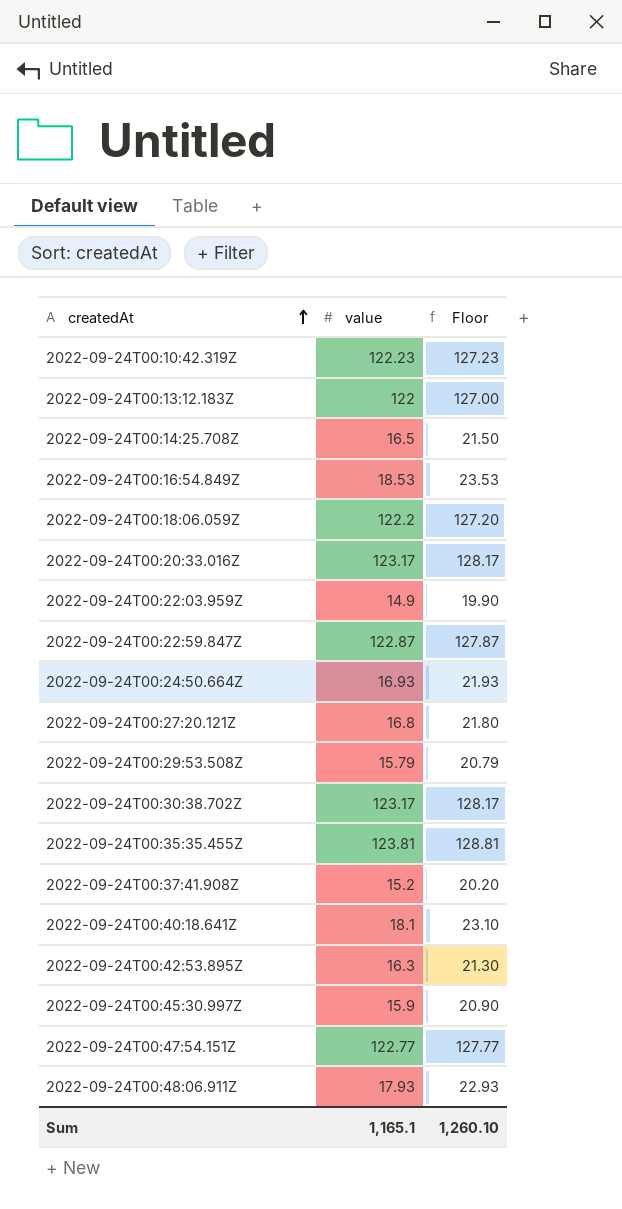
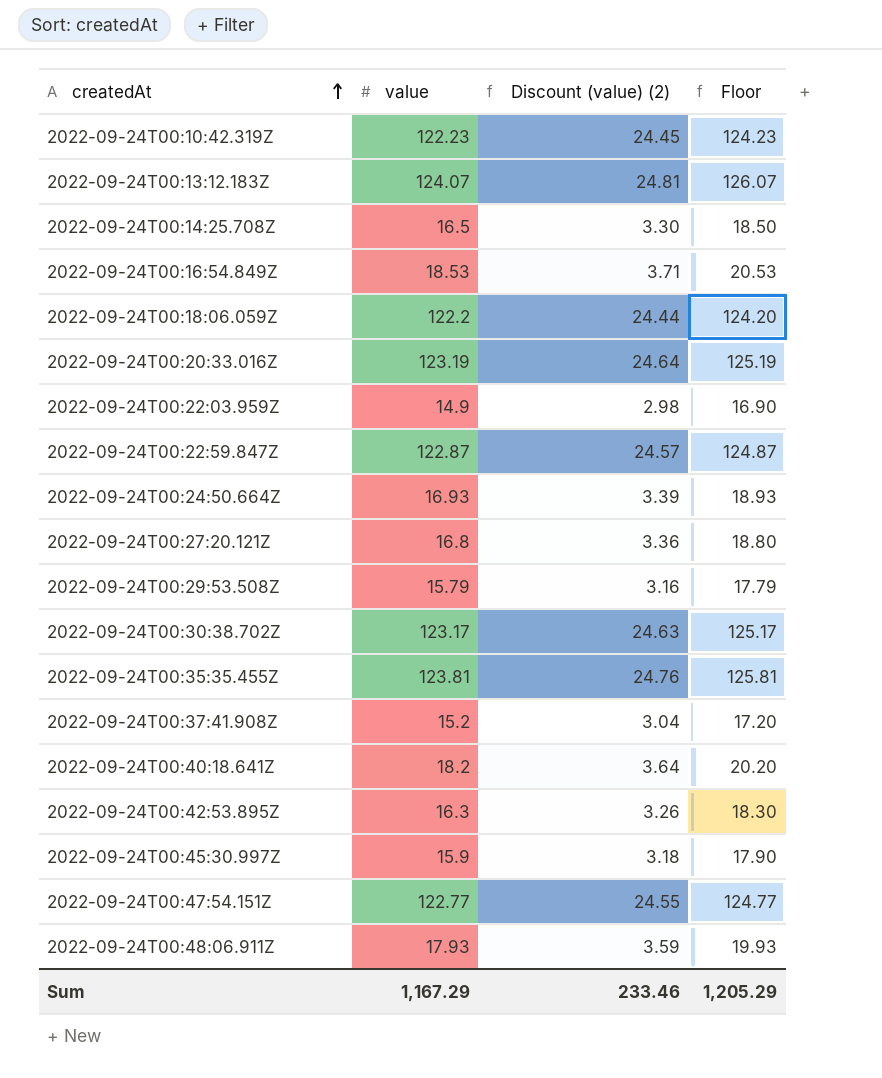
column Discount (value) (2) | formula: none -> [value] * 0.2
column Floor | formula: [value] + 5 -> [value] + 2
2022-09-24T00:13:12.183Z | value: 122 -> 124.07
2022-09-24T00:20:33.016Z | value: 123.17 -> 123.19
2022-09-24T00:40:18.641Z | value: 18.1 -> 18.2
Sum | value: 1,165.1 -> 1,167.29
Sum | Floor: 1,260.10 -> 1,205.29

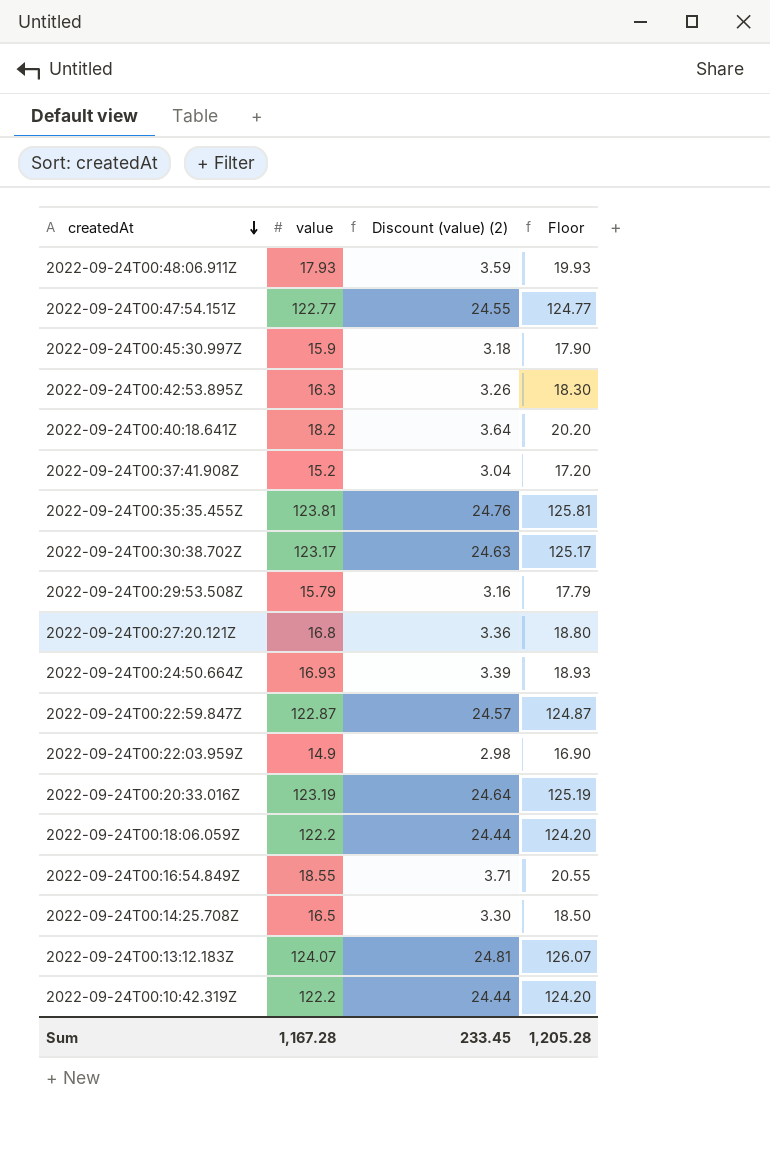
row order: createdAt ascending -> createdAt descending
2022-09-24T00:16:54.849Z | value: 18.53 -> 18.55
2022-09-24T00:16:54.849Z | Floor: 20.53 -> 20.55
2022-09-24T00:10:42.319Z | value: 122.23 -> 122.2
2022-09-24T00:10:42.319Z | Discount (value) (2): 24.45 -> 24.44
2022-09-24T00:10:42.319Z | Floor: 124.23 -> 124.20
Sum | value: 1,167.29 -> 1,167.28
Sum | Discount (value) (2): 233.46 -> 233.45
Sum | Floor: 1,205.29 -> 1,205.28

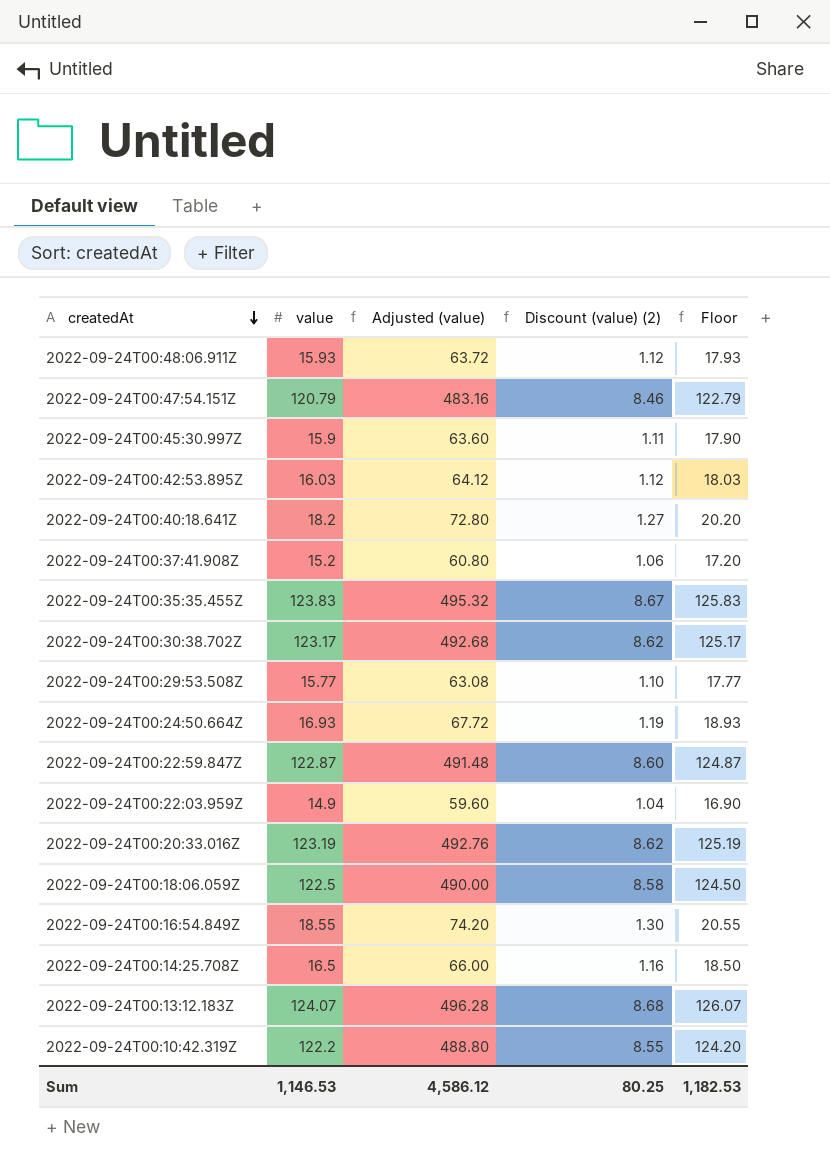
column Adjusted (value) | formula: none -> [value] * 4
column Discount (value) (2) | formula: [value] * 0.2 -> [value] * 0.07
row 2022-09-24T00:27:20.121Z: 16.8 | 3.36 | 18.80 -> none
2022-09-24T00:48:06.911Z | value: 17.93 -> 15.93
2022-09-24T00:48:06.911Z | Floor: 19.93 -> 17.93
2022-09-24T00:47:54.151Z | value: 122.77 -> 120.79
2022-09-24T00:47:54.151Z | Floor: 124.77 -> 122.79
2022-09-24T00:42:53.895Z | value: 16.3 -> 16.03
2022-09-24T00:42:53.895Z | Floor: 18.30 -> 18.03
2022-09-24T00:35:35.455Z | value: 123.81 -> 123.83
2022-09-24T00:35:35.455Z | Floor: 125.81 -> 125.83
2022-09-24T00:29:53.508Z | value: 15.79 -> 15.77
2022-09-24T00:29:53.508Z | Floor: 17.79 -> 17.77
2022-09-24T00:18:06.059Z | value: 122.2 -> 122.5
2022-09-24T00:18:06.059Z | Floor: 124.20 -> 124.50
Sum | value: 1,167.28 -> 1,146.53
Sum | Discount (value) (2): 233.45 -> 80.25
Sum | Floor: 1,205.28 -> 1,182.53

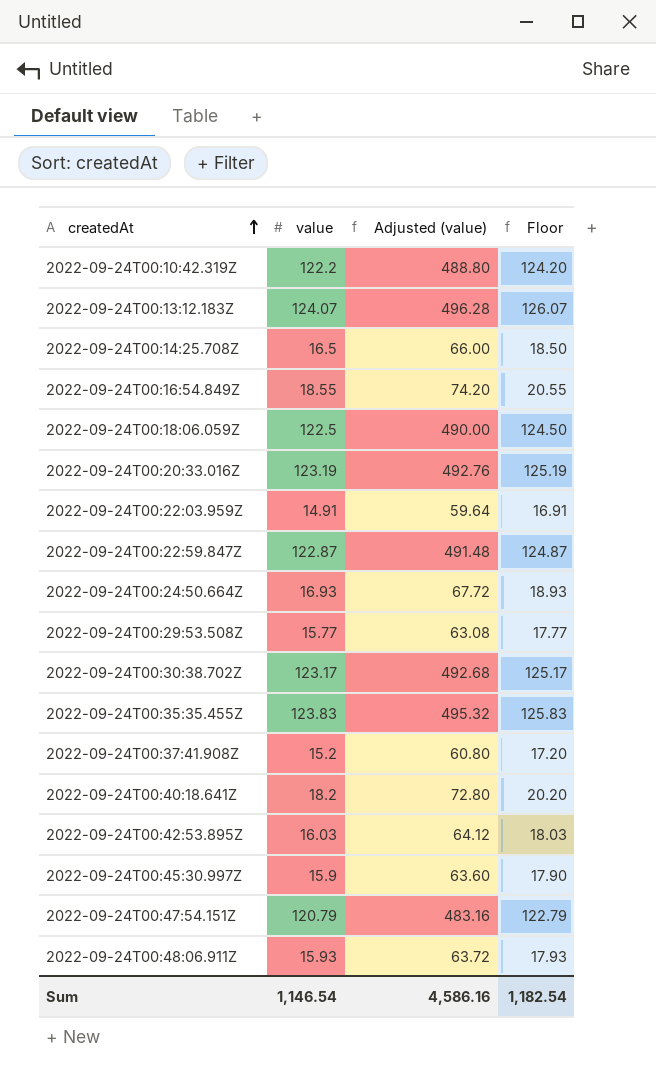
row order: createdAt descending -> createdAt ascending
column Discount (value) (2) | formula: [value] * 0.07 -> none
2022-09-24T00:22:03.959Z | value: 14.9 -> 14.91
2022-09-24T00:22:03.959Z | Adjusted (value): 59.60 -> 59.64
2022-09-24T00:22:03.959Z | Floor: 16.90 -> 16.91
Sum | value: 1,146.53 -> 1,146.54
Sum | Adjusted (value): 4,586.12 -> 4,586.16
Sum | Floor: 1,182.53 -> 1,182.54

